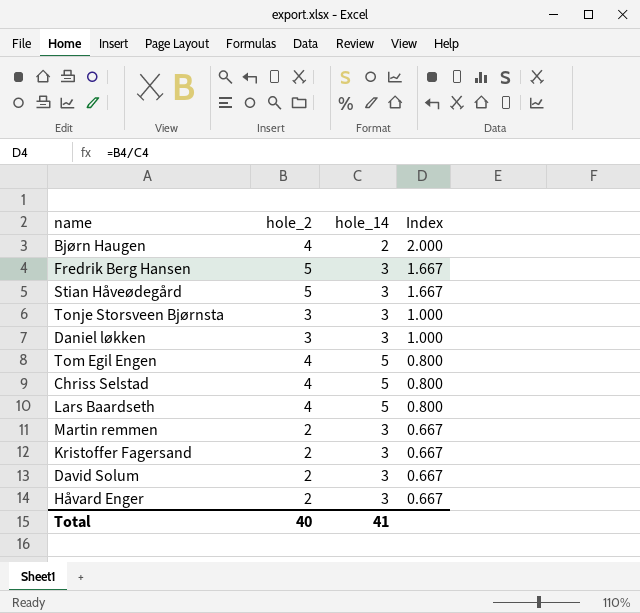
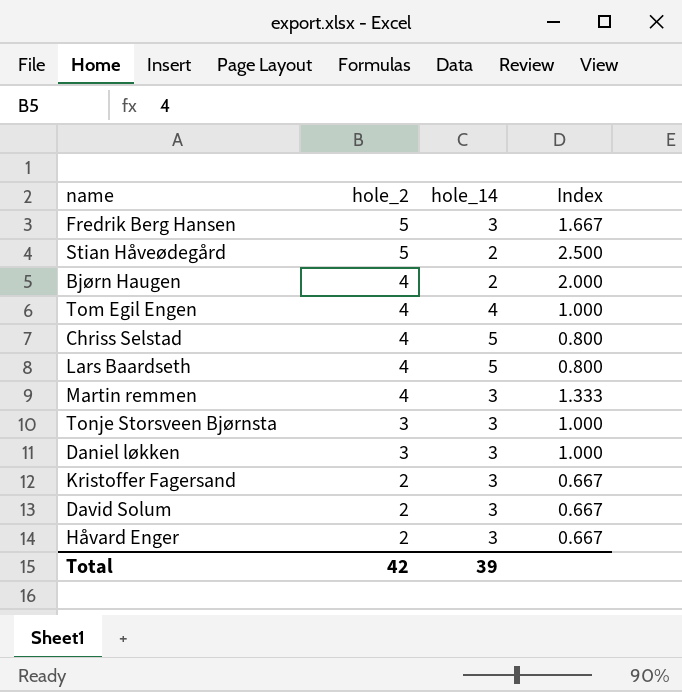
row order: Index descending -> hole_2 descending
Stian Håveødegård | hole_14: 3 -> 2
Stian Håveødegård | Index: 1.667 -> 2.500
Tom Egil Engen | hole_14: 5 -> 4
Tom Egil Engen | Index: 0.800 -> 1.000
Martin remmen | hole_2: 2 -> 4
Martin remmen | Index: 0.667 -> 1.333
Total | hole_2: 40 -> 42
Total | hole_14: 41 -> 39

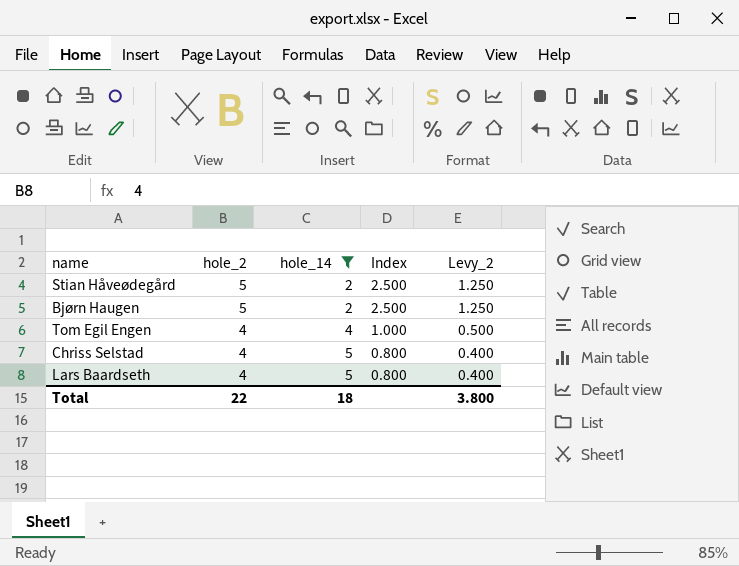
filter: none -> hole_14 != 3
column Levy_2 | formula: none -> [Index] * 0.5
Bjørn Haugen | hole_2: 4 -> 5
Bjørn Haugen | Index: 2.000 -> 2.500
Total | hole_2: 42 -> 22
Total | hole_14: 39 -> 18

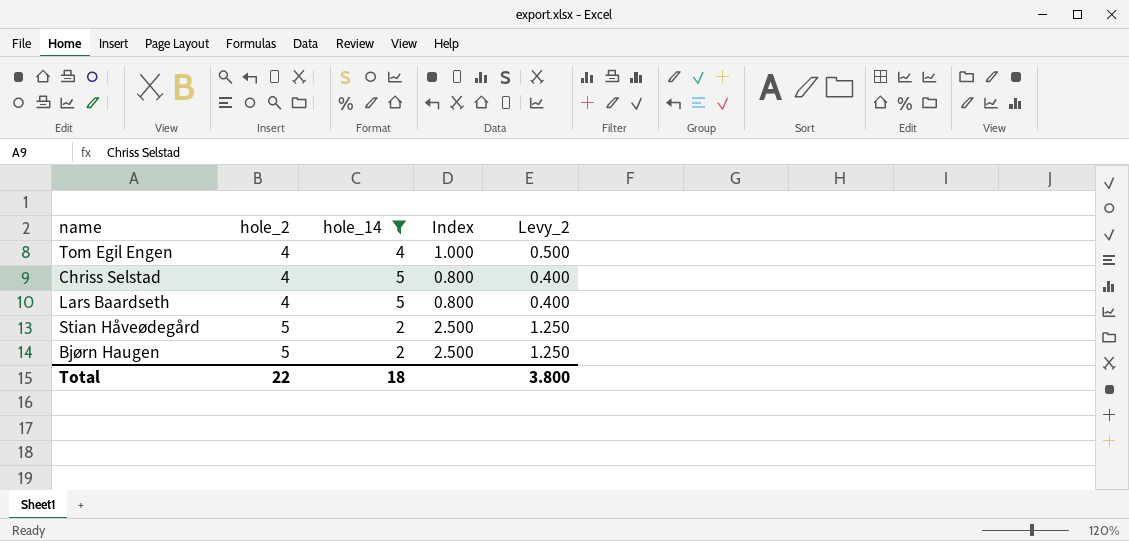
row order: hole_2 descending -> hole_2 ascending

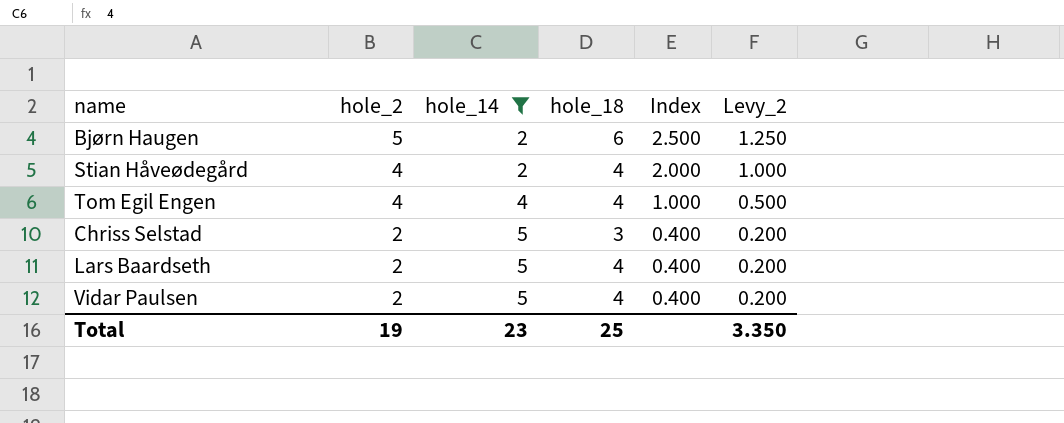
row order: hole_2 ascending -> hole_2 descending
column hole_18 | position: none -> 4
Stian Håveødegård | hole_2: 5 -> 4
Stian Håveødegård | Index: 2.500 -> 2.000
Stian Håveødegård | Levy_2: 1.250 -> 1.000
Chriss Selstad | hole_2: 4 -> 2
Chriss Selstad | Index: 0.800 -> 0.400
Chriss Selstad | Levy_2: 0.400 -> 0.200
Lars Baardseth | hole_2: 4 -> 2
Lars Baardseth | Index: 0.800 -> 0.400
Lars Baardseth | Levy_2: 0.400 -> 0.200
row Vidar Paulsen: none -> 2 | 5 | 4 | 0.400 | 0.200
Total | hole_2: 22 -> 19
Total | hole_14: 18 -> 23
Total | Levy_2: 3.800 -> 3.350

